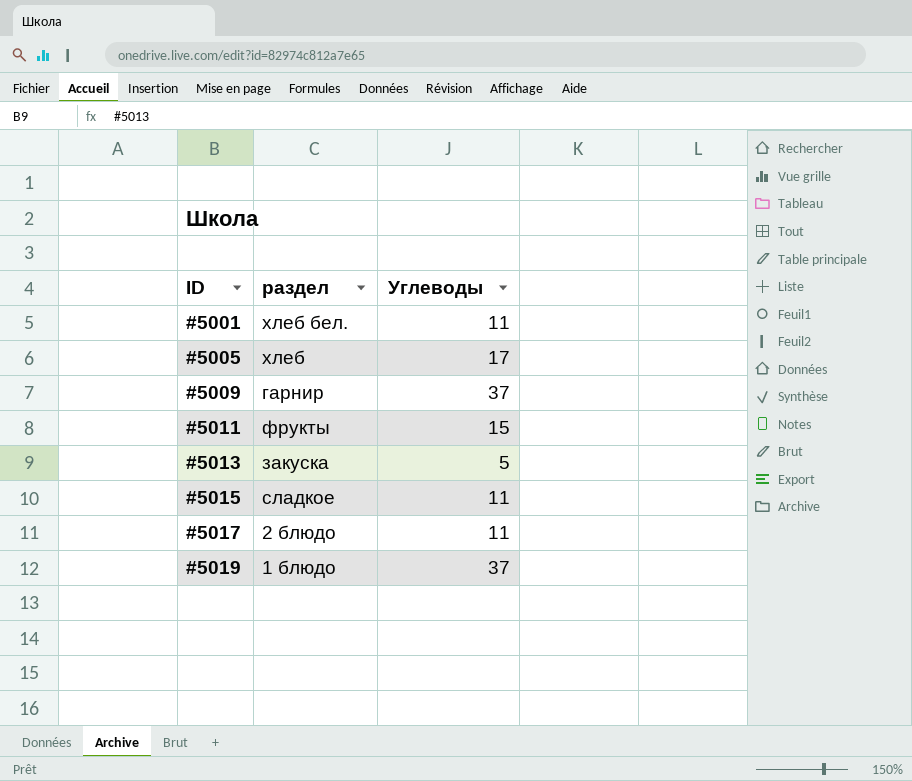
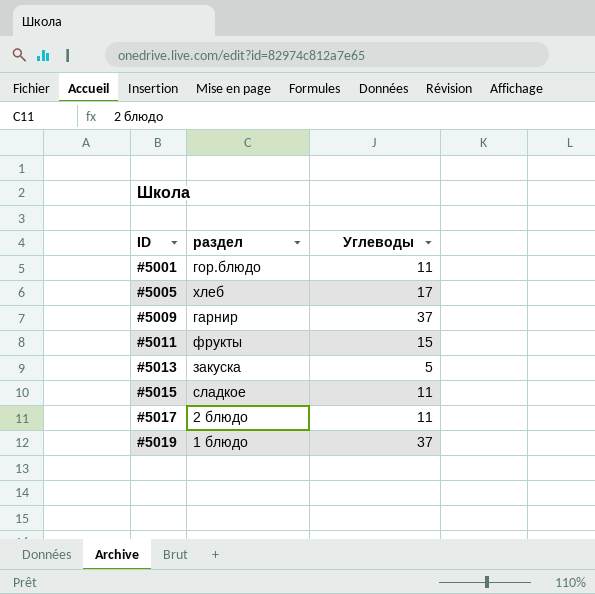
#5001 | раздел: хлеб бел. -> гор.блюдо

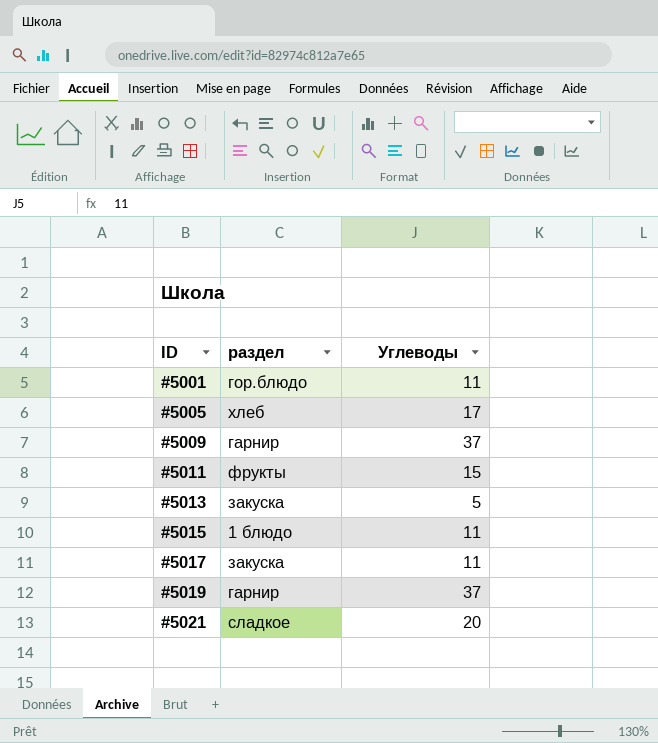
#5015 | раздел: сладкое -> 1 блюдо
#5017 | раздел: 2 блюдо -> закуска
#5019 | раздел: 1 блюдо -> гарнир
row #5021: none -> сладкое | 20

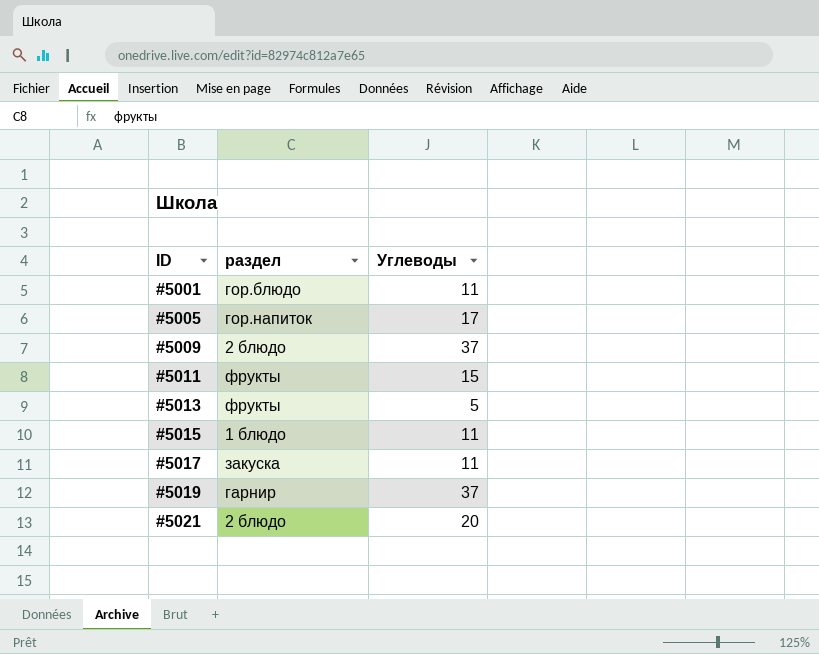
#5005 | раздел: хлеб -> гор.напиток
#5009 | раздел: гарнир -> 2 блюдо
#5013 | раздел: закуска -> фрукты
#5021 | раздел: сладкое -> 2 блюдо

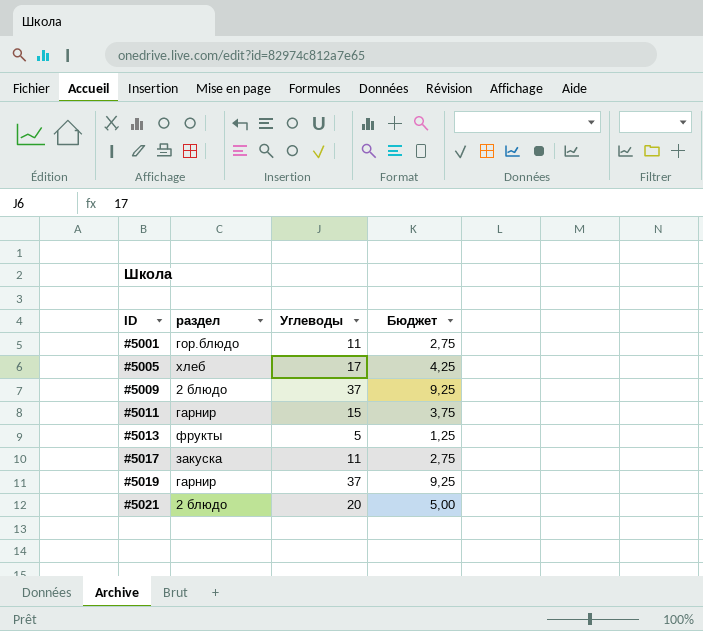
column Бюджет | formula: none -> [Углеводы] * 0,25
row #5015: 1 блюдо | 11 -> none
#5005 | раздел: гор.напиток -> хлеб
#5011 | раздел: фрукты -> гарнир

